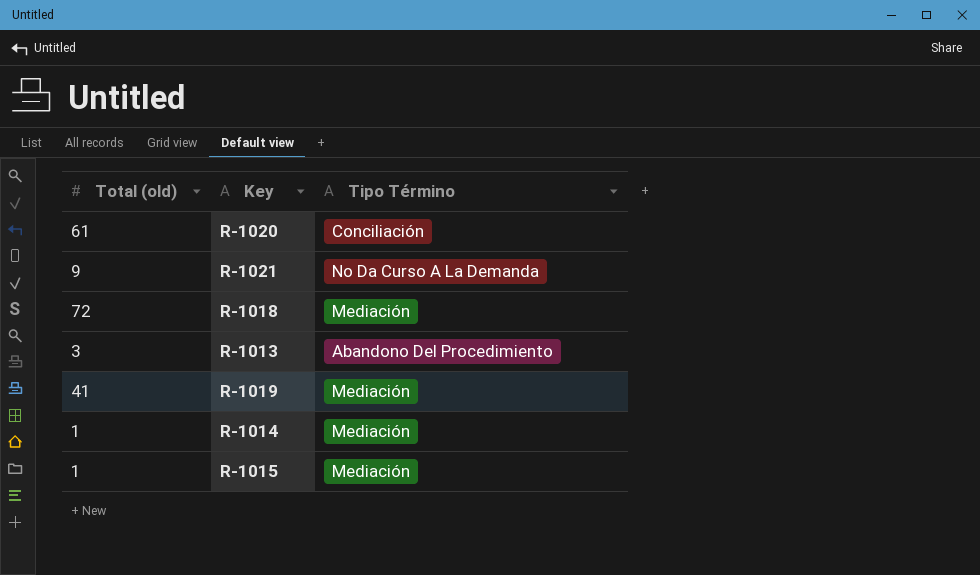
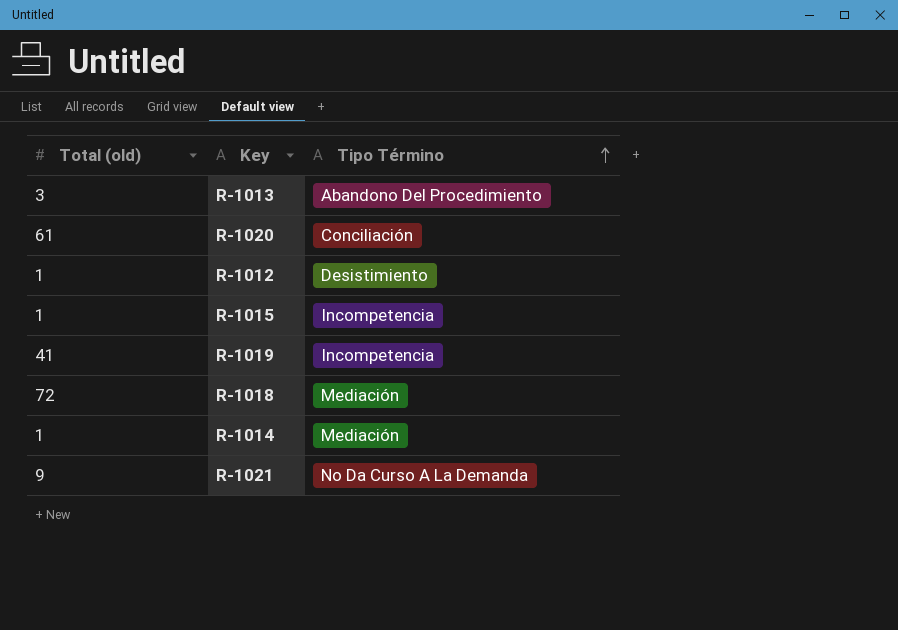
row order: none -> Tipo Término ascending
row R-1012: none -> 1 | Desistimiento
R-1015 | Tipo Término: Mediación -> Incompetencia
R-1019 | Tipo Término: Mediación -> Incompetencia

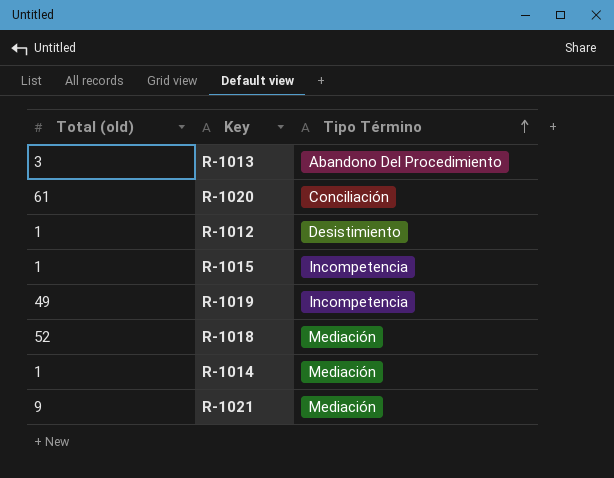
R-1019 | Total (old): 41 -> 49
R-1018 | Total (old): 72 -> 52
R-1021 | Tipo Término: No Da Curso A La Demanda -> Mediación

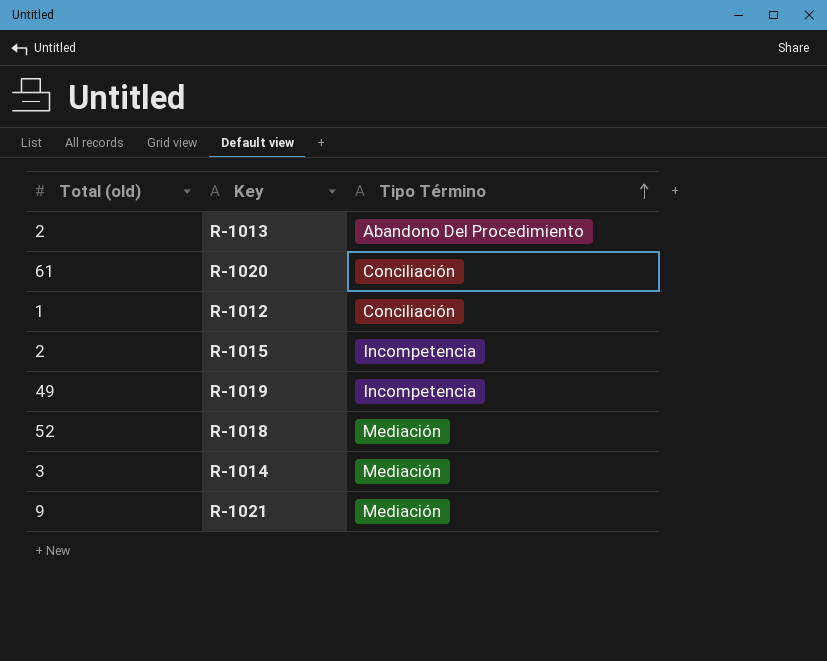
R-1013 | Total (old): 3 -> 2
R-1012 | Tipo Término: Desistimiento -> Conciliación
R-1015 | Total (old): 1 -> 2
R-1014 | Total (old): 1 -> 3

